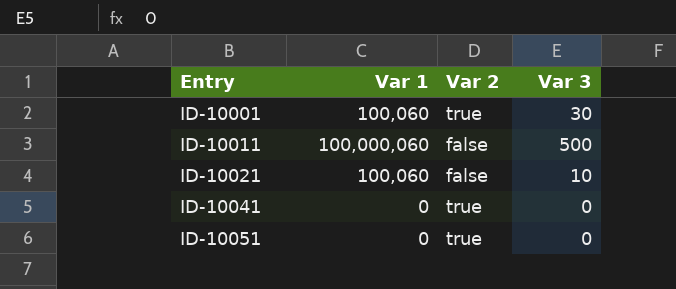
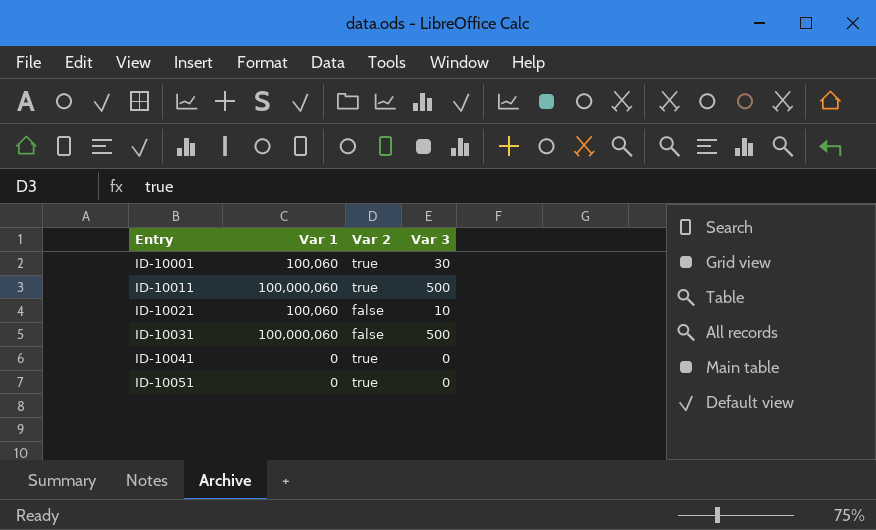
ID-10011 | Var 2: false -> true
row ID-10031: none -> 100,000,060 | false | 500

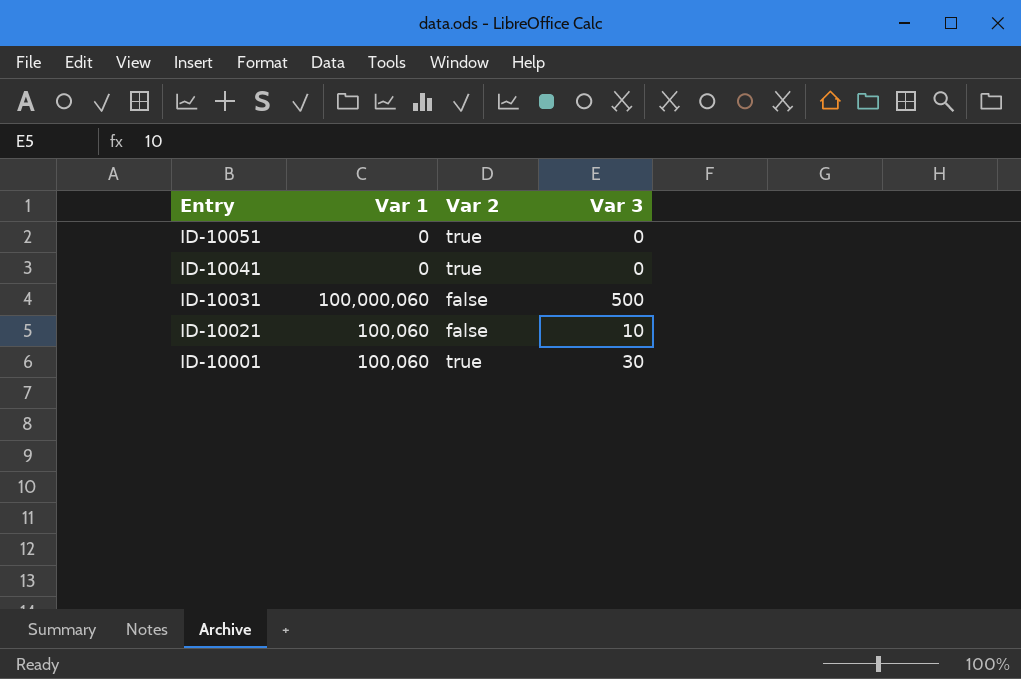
row order: Entry ascending -> Entry descending
row ID-10011: 100,000,060 | true | 500 -> none

